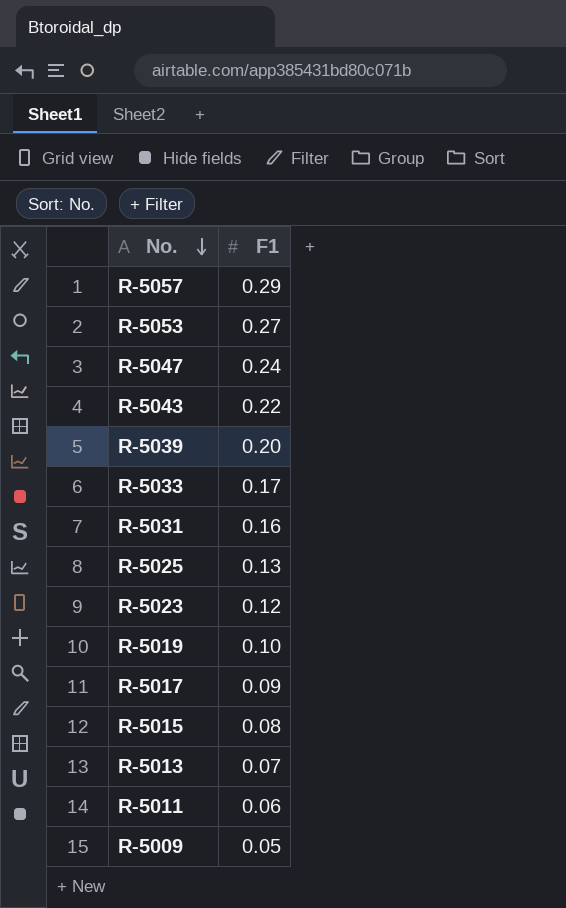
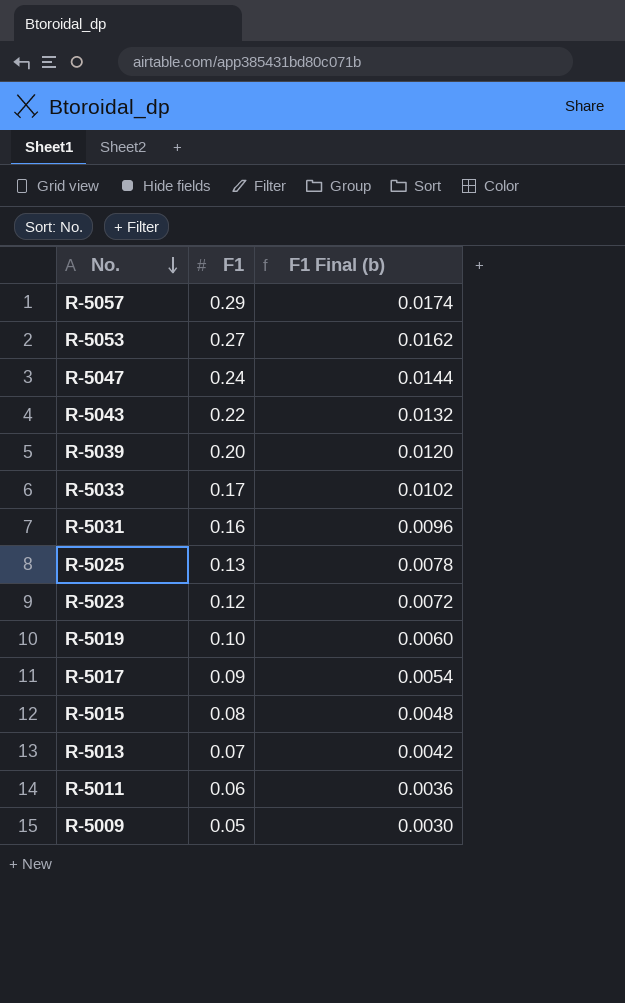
column F1 Final (b) | formula: none -> [F1] * 0.06

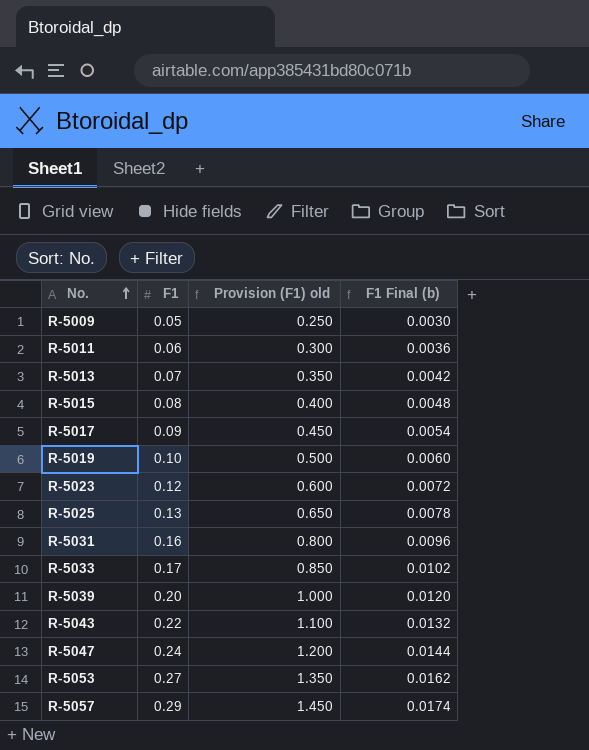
row order: No. descending -> No. ascending
column Provision (F1) old | formula: none -> [F1] * 5

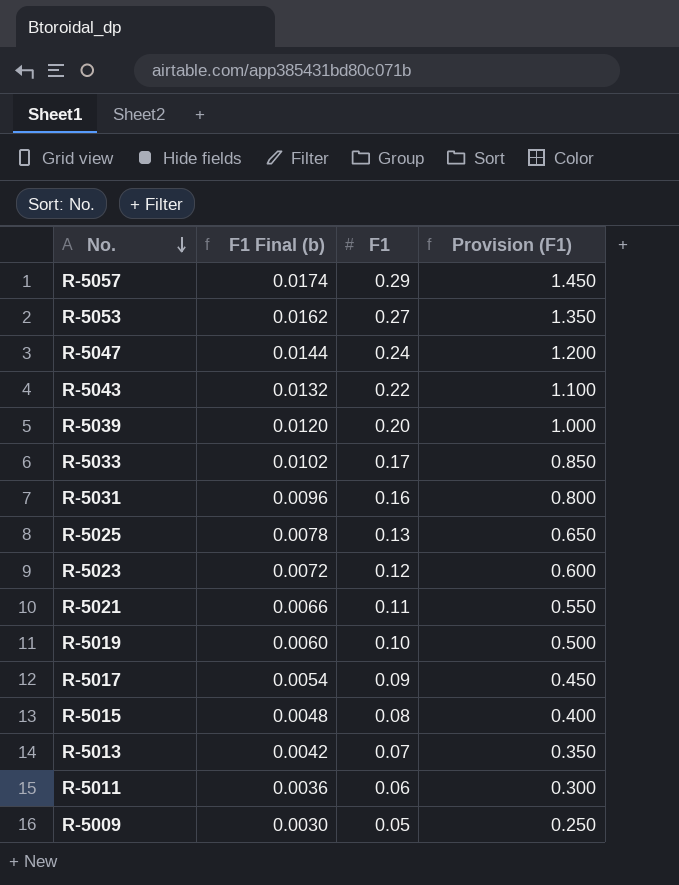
row order: No. ascending -> No. descending
column F1 Final (b) | position: 4 -> 2
column name: Provision (F1) old -> Provision (F1)
row R-5021: none -> 0.0066 | 0.11 | 0.550

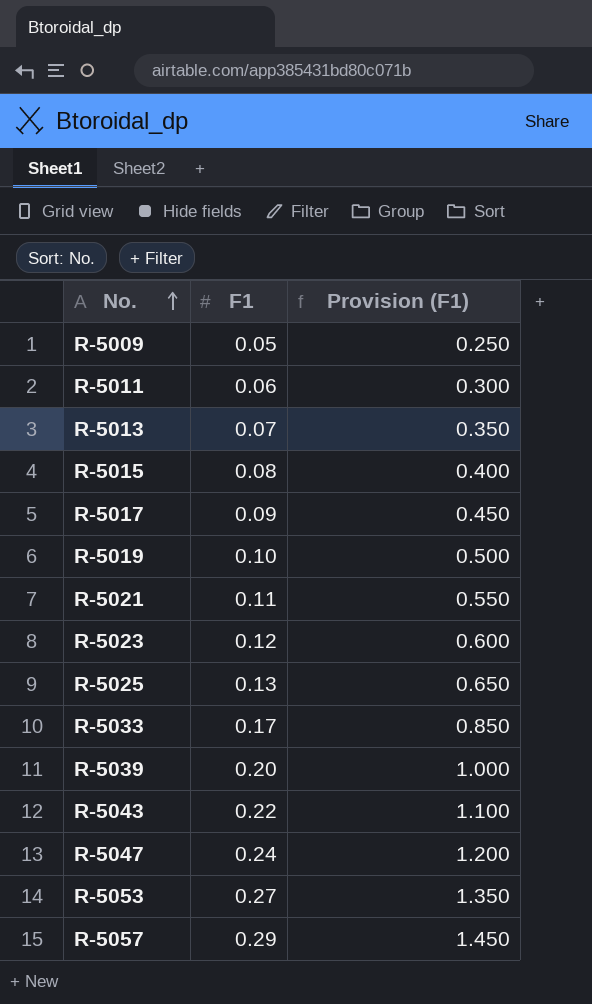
row order: No. descending -> No. ascending
column F1 Final (b) | formula: [F1] * 0.06 -> none
row R-5031: 0.0096 | 0.16 | 0.800 -> none

